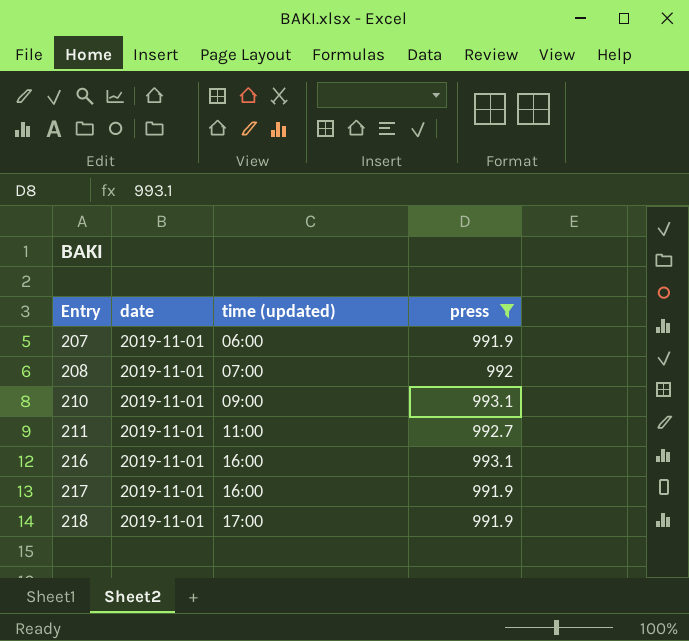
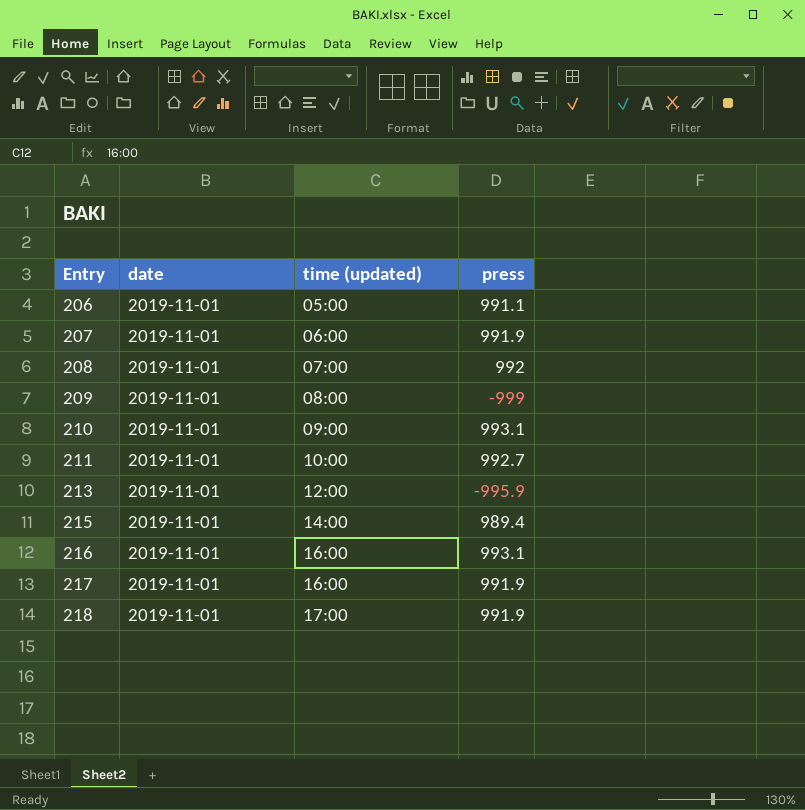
filter: press >= 991.9 -> none
211 | time (updated): 11:00 -> 10:00

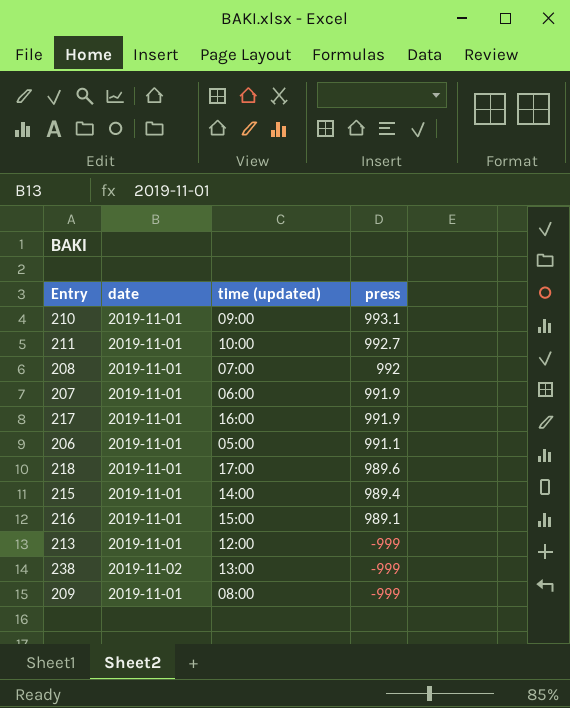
row order: Entry ascending -> press descending
218 | press: 991.9 -> 989.6
216 | time (updated): 16:00 -> 15:00
216 | press: 993.1 -> 989.1
213 | press: -995.9 -> -999
row 238: none -> 2019-11-02 | 13:00 | -999

